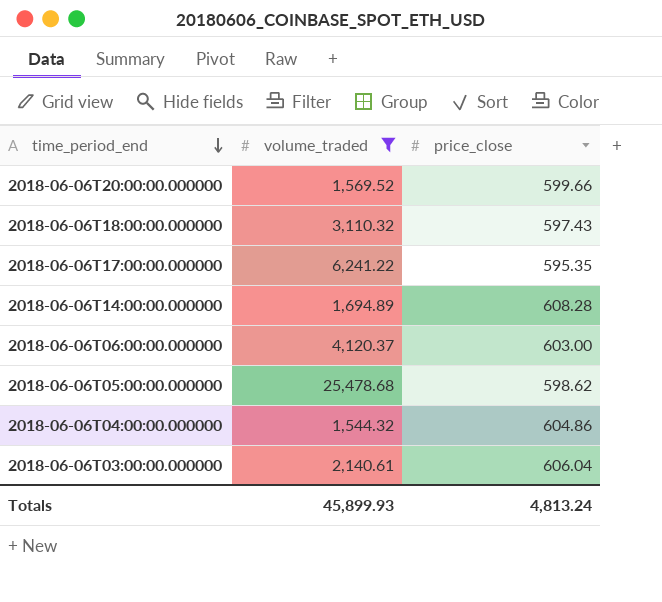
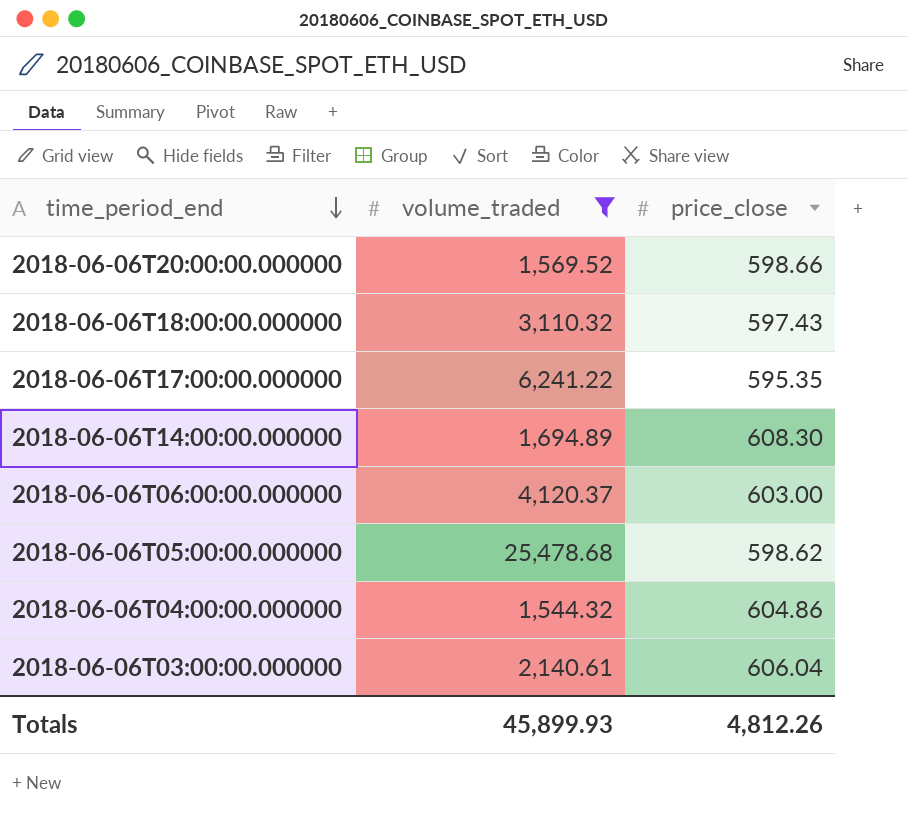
2018-06-06T20:00:00.000000 | price_close: 599.66 -> 598.66
2018-06-06T14:00:00.000000 | price_close: 608.28 -> 608.30
Totals | price_close: 4,813.24 -> 4,812.26

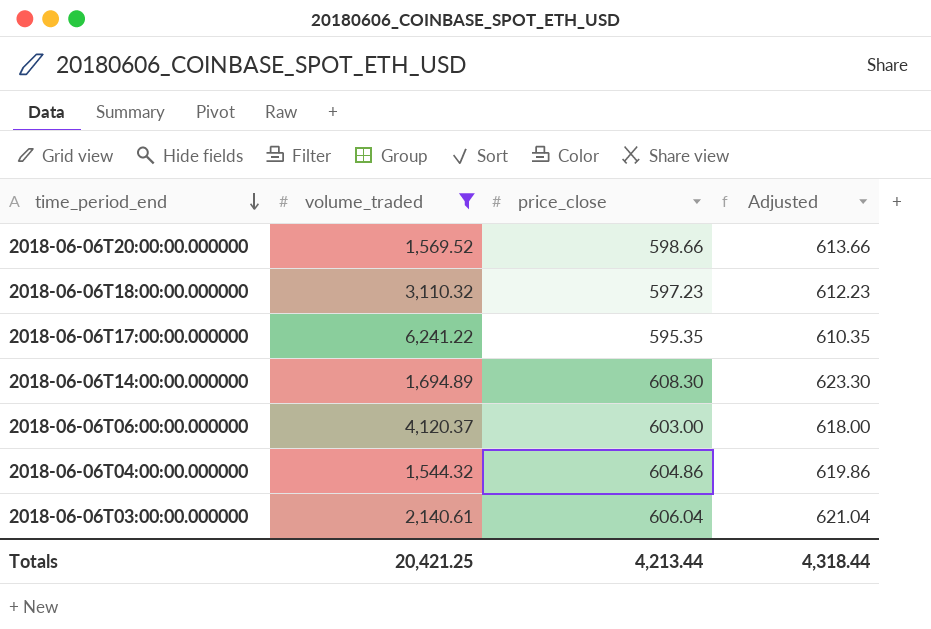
column Adjusted | formula: none -> [price_close] + 15
row 2018-06-06T05:00:00.000000: 25,478.68 | 598.62 -> none
2018-06-06T18:00:00.000000 | price_close: 597.43 -> 597.23
Totals | volume_traded: 45,899.93 -> 20,421.25
Totals | price_close: 4,812.26 -> 4,213.44

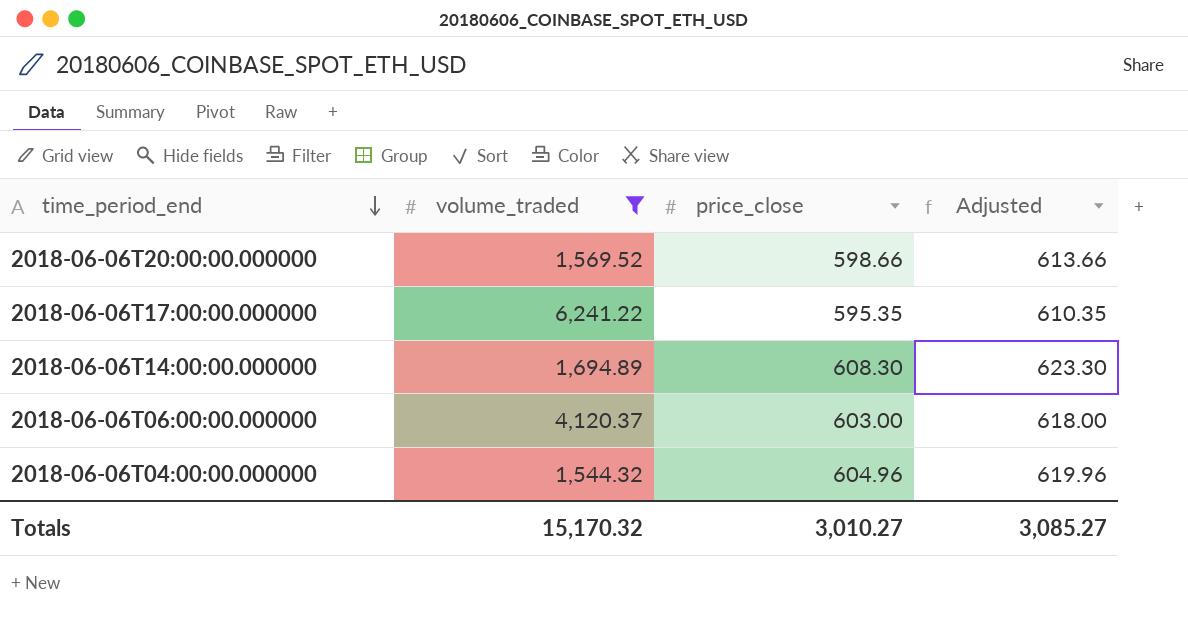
row 2018-06-06T18:00:00.000000: 3,110.32 | 597.23 | 612.23 -> none
row 2018-06-06T03:00:00.000000: 2,140.61 | 606.04 | 621.04 -> none
2018-06-06T04:00:00.000000 | price_close: 604.86 -> 604.96
2018-06-06T04:00:00.000000 | Adjusted: 619.86 -> 619.96
Totals | volume_traded: 20,421.25 -> 15,170.32
Totals | price_close: 4,213.44 -> 3,010.27
Totals | Adjusted: 4,318.44 -> 3,085.27

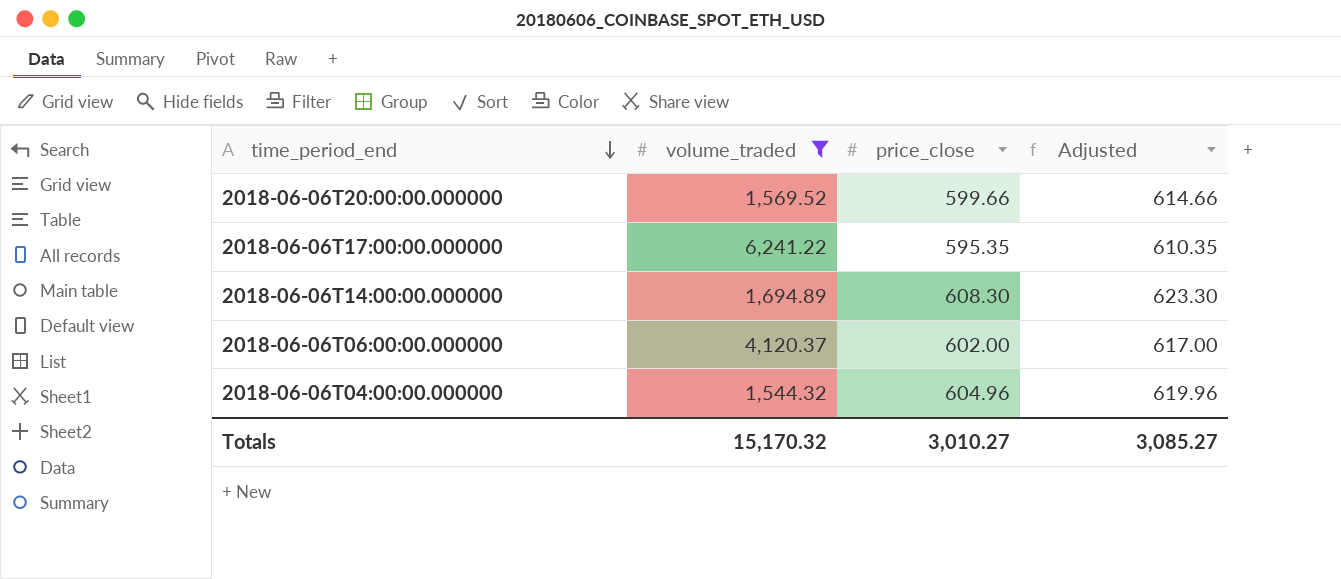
2018-06-06T20:00:00.000000 | price_close: 598.66 -> 599.66
2018-06-06T20:00:00.000000 | Adjusted: 613.66 -> 614.66
2018-06-06T06:00:00.000000 | price_close: 603.00 -> 602.00
2018-06-06T06:00:00.000000 | Adjusted: 618.00 -> 617.00

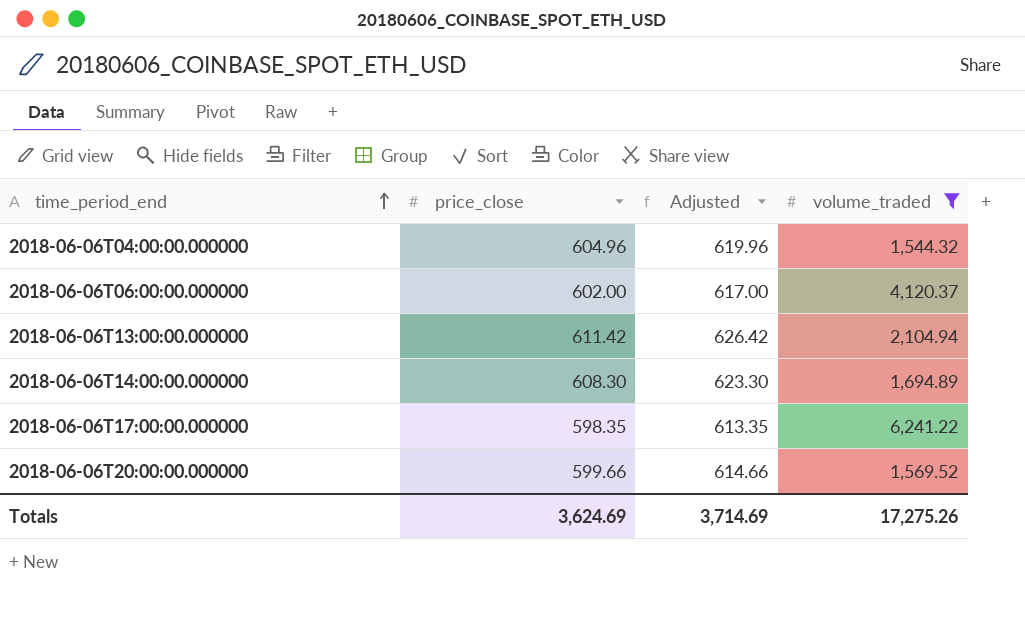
row order: time_period_end descending -> time_period_end ascending
column volume_traded | position: 2 -> 4
row 2018-06-06T13:00:00.000000: none -> 611.42 | 626.42 | 2,104.94
2018-06-06T17:00:00.000000 | price_close: 595.35 -> 598.35
2018-06-06T17:00:00.000000 | Adjusted: 610.35 -> 613.35
Totals | price_close: 3,010.27 -> 3,624.69
Totals | Adjusted: 3,085.27 -> 3,714.69
Totals | volume_traded: 15,170.32 -> 17,275.26

